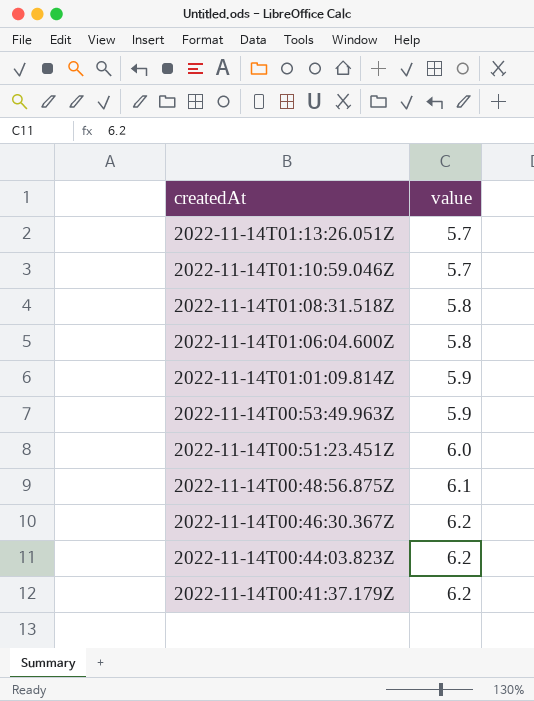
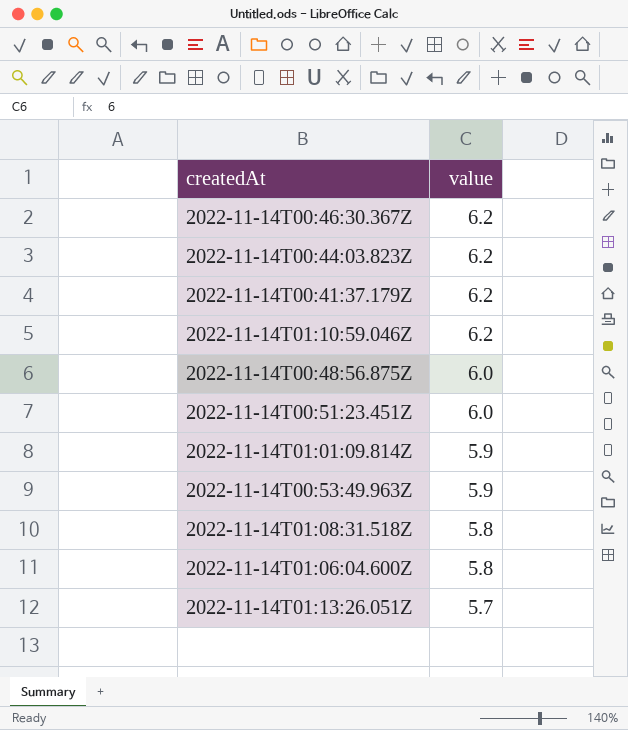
row order: createdAt descending -> value descending
2022-11-14T01:10:59.046Z | value: 5.7 -> 6.2
2022-11-14T00:48:56.875Z | value: 6.1 -> 6.0

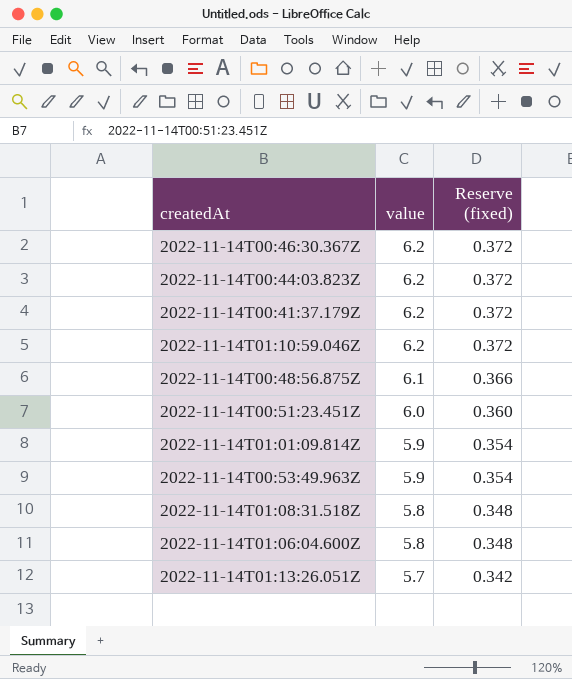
column Reserve (fixed) | formula: none -> [value] * 0.06
2022-11-14T00:48:56.875Z | value: 6.0 -> 6.1

